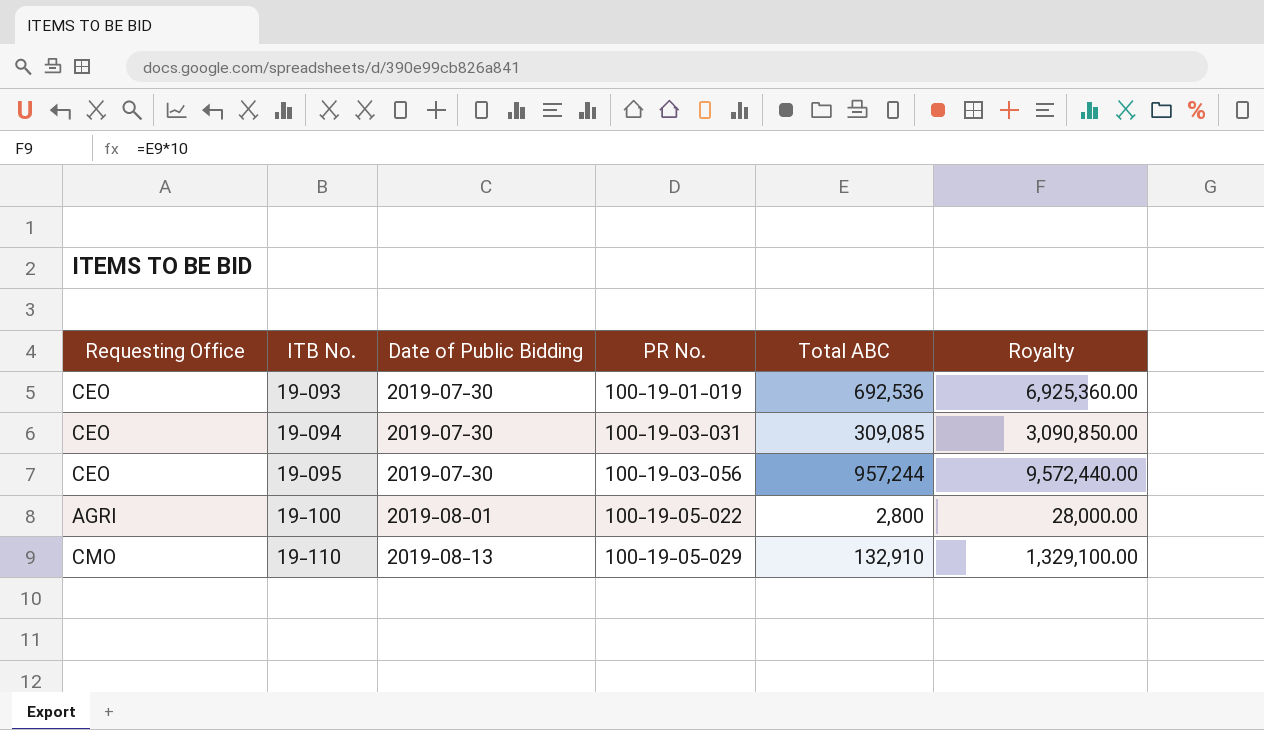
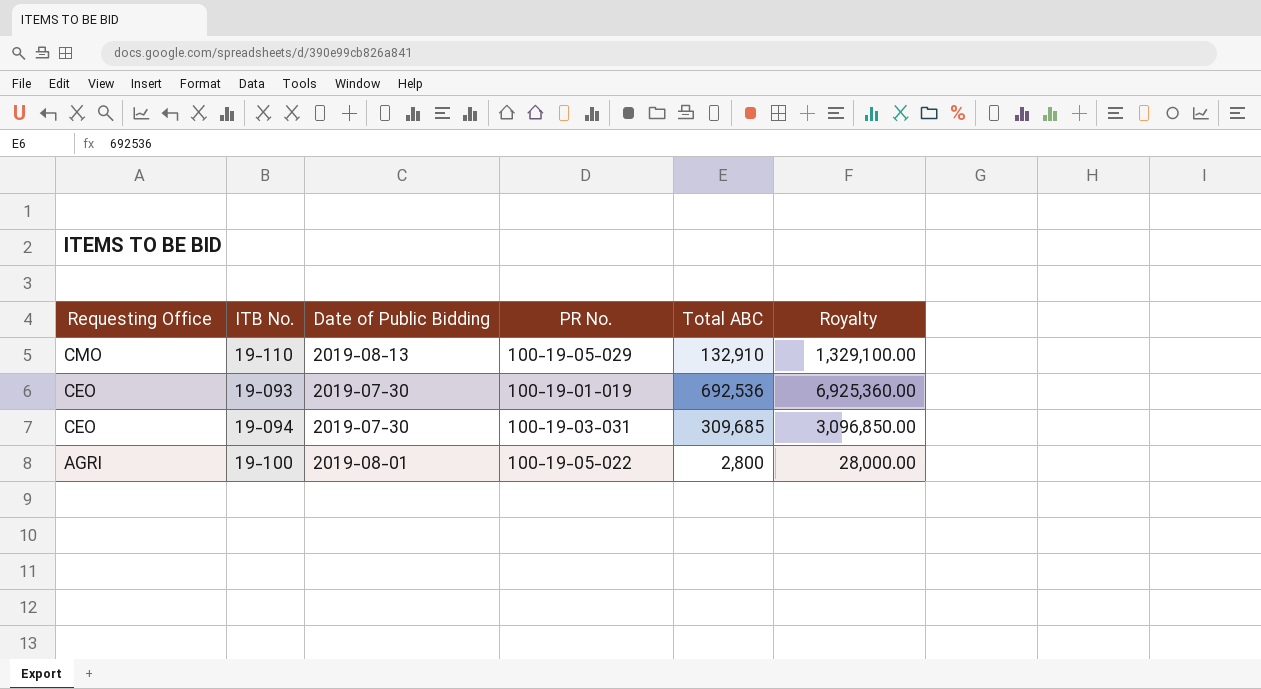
row order: ITB No. ascending -> Requesting Office descending
row 19-095: CEO | 2019-07-30 | 100-19-03-056 | 957,244 | 9,572,440.00 -> none
19-094 | Total ABC: 309,085 -> 309,685
19-094 | Royalty: 3,090,850.00 -> 3,096,850.00

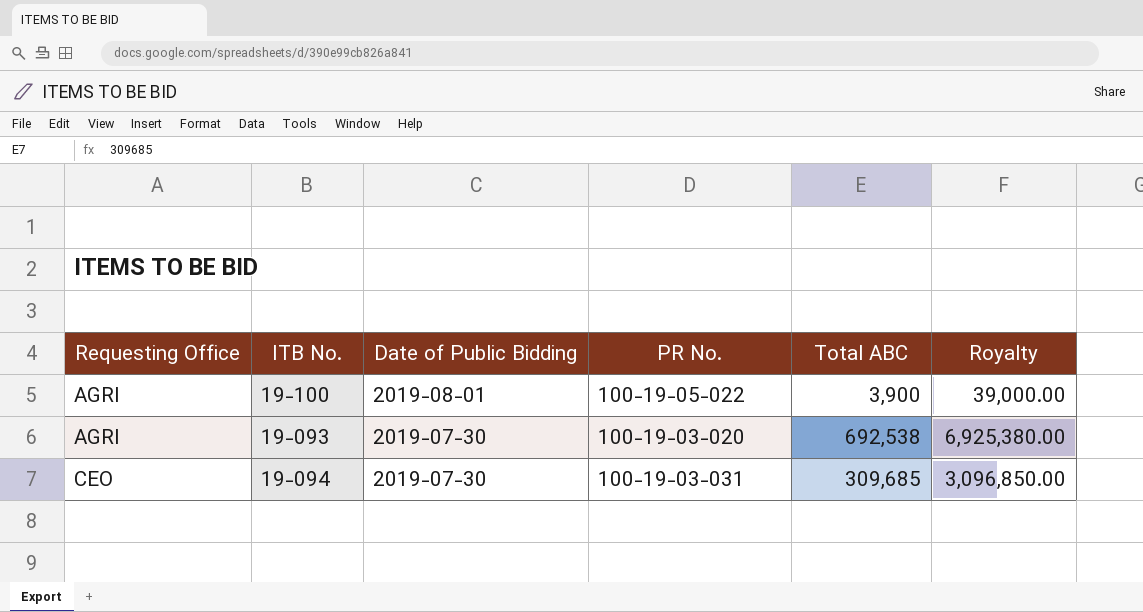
row order: Requesting Office descending -> Requesting Office ascending
row 19-110: CMO | 2019-08-13 | 100-19-05-029 | 132,910 | 1,329,100.00 -> none
19-100 | Total ABC: 2,800 -> 3,900
19-100 | Royalty: 28,000.00 -> 39,000.00
19-093 | Requesting Office: CEO -> AGRI
19-093 | PR No.: 100-19-01-019 -> 100-19-03-020
19-093 | Total ABC: 692,536 -> 692,538
19-093 | Royalty: 6,925,360.00 -> 6,925,380.00

